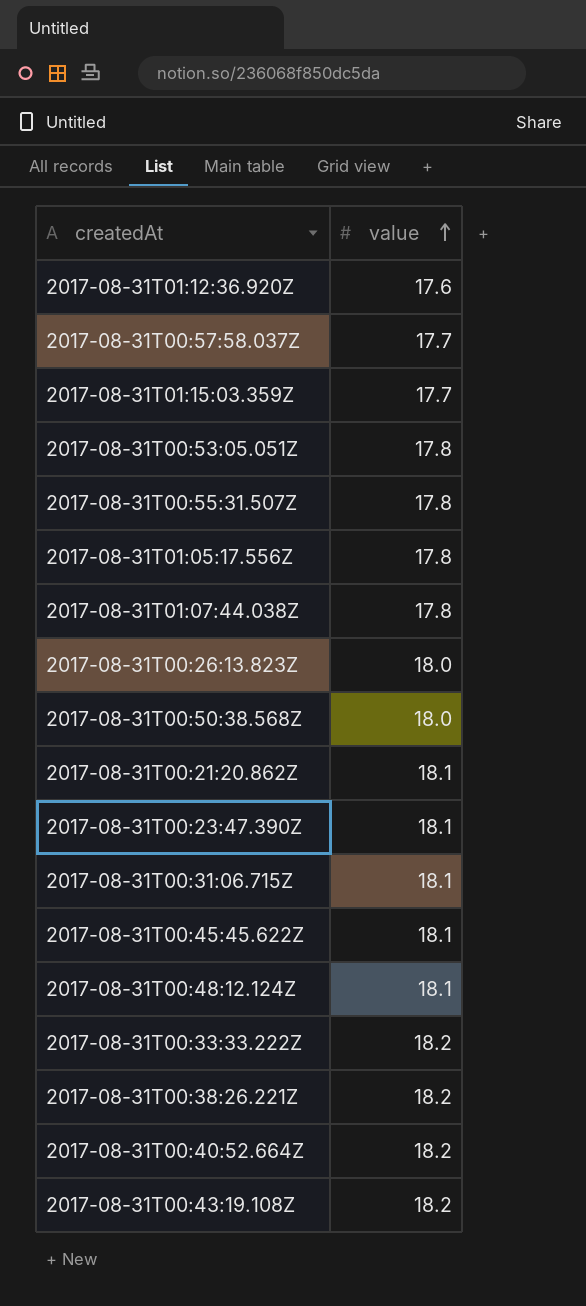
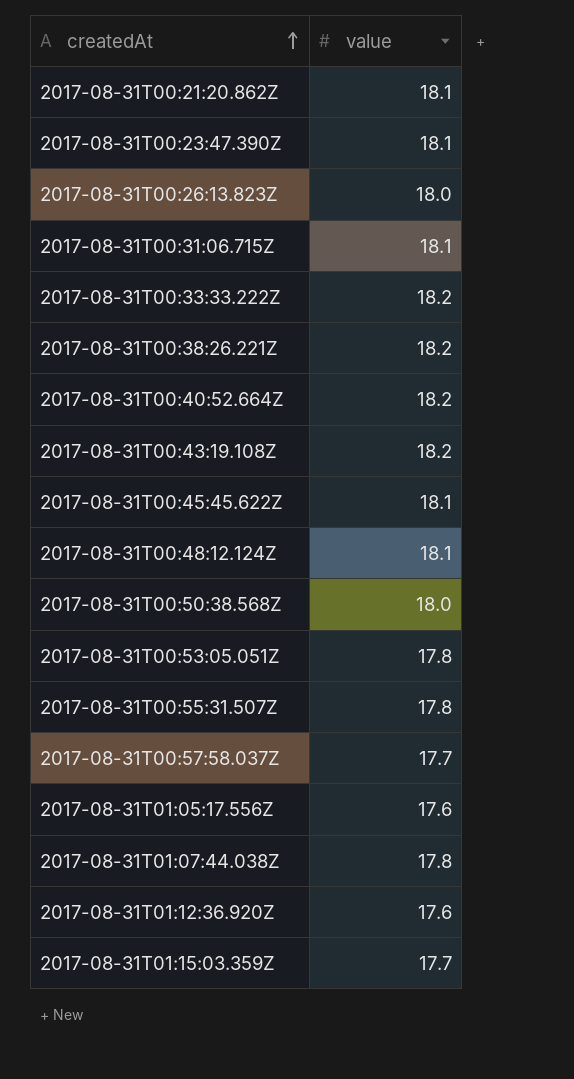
row order: value ascending -> createdAt ascending
2017-08-31T01:05:17.556Z | value: 17.8 -> 17.6

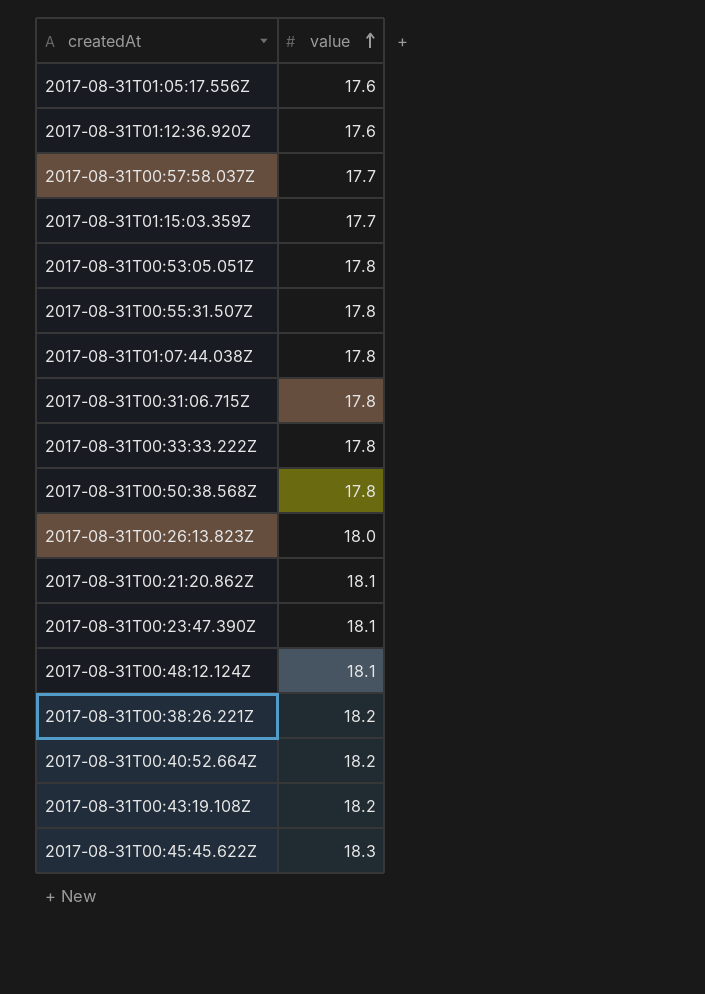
row order: createdAt ascending -> value ascending
2017-08-31T00:31:06.715Z | value: 18.1 -> 17.8
2017-08-31T00:33:33.222Z | value: 18.2 -> 17.8
2017-08-31T00:50:38.568Z | value: 18.0 -> 17.8
2017-08-31T00:45:45.622Z | value: 18.1 -> 18.3

